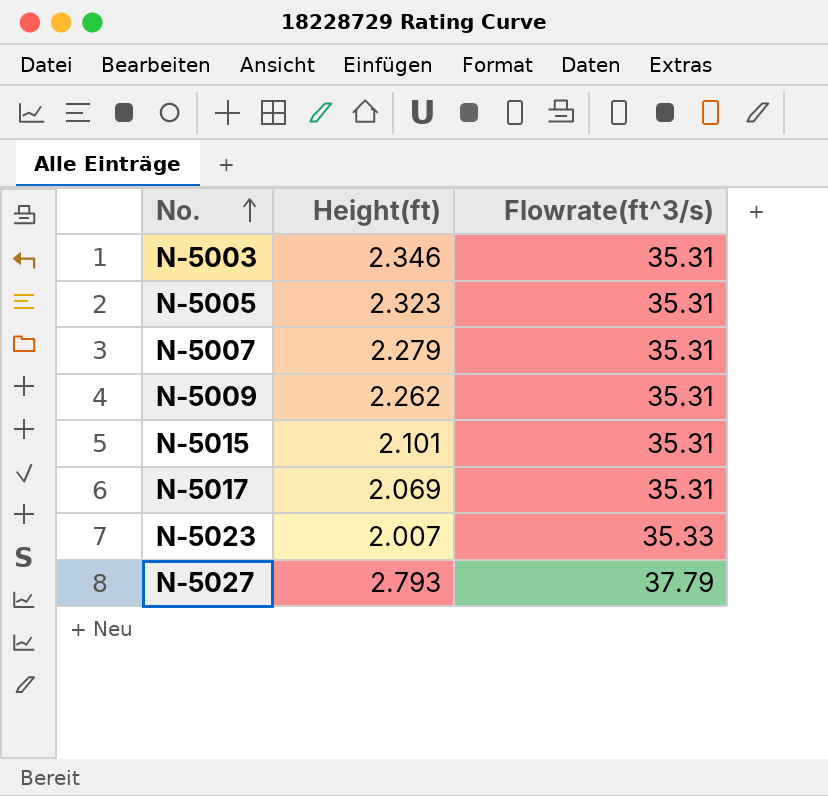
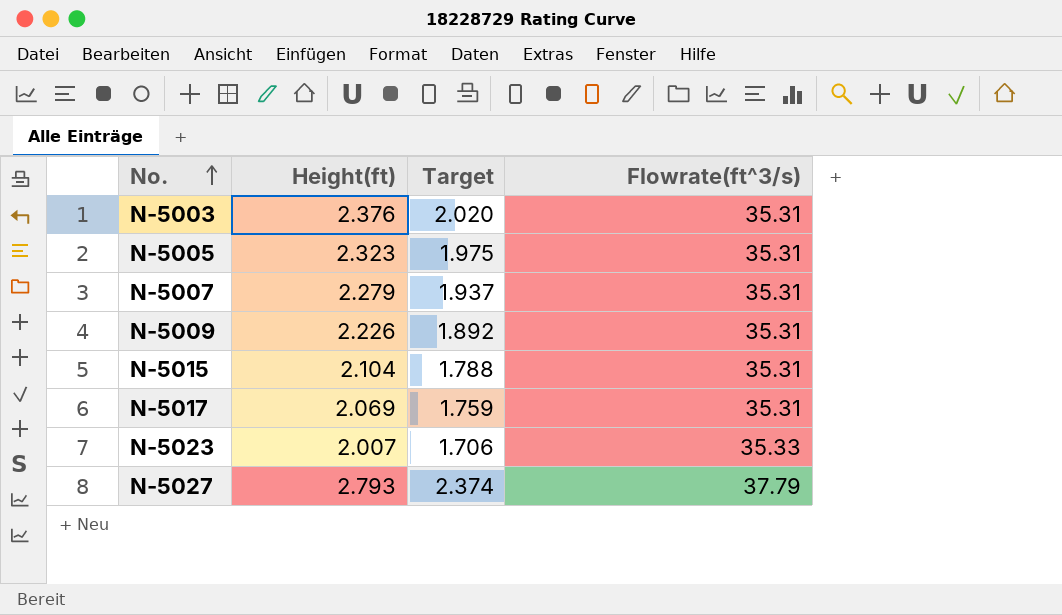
column Target | formula: none -> [Height(ft)] * 0.85
N-5003 | Height(ft): 2.346 -> 2.376
N-5009 | Height(ft): 2.262 -> 2.226
N-5015 | Height(ft): 2.101 -> 2.104

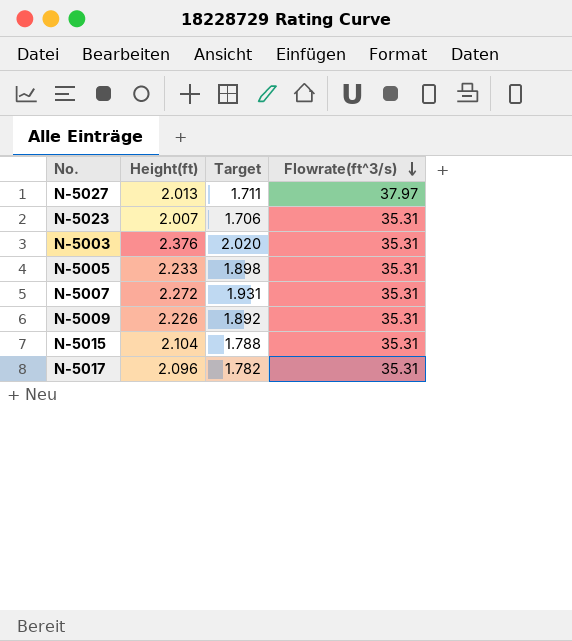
row order: No. ascending -> Flowrate(ft^3/s) descending
N-5027 | Height(ft): 2.793 -> 2.013
N-5027 | Target: 2.374 -> 1.711
N-5027 | Flowrate(ft^3/s): 37.79 -> 37.97
N-5023 | Flowrate(ft^3/s): 35.33 -> 35.31
N-5005 | Height(ft): 2.323 -> 2.233
N-5005 | Target: 1.975 -> 1.898
N-5007 | Height(ft): 2.279 -> 2.272
N-5007 | Target: 1.937 -> 1.931
N-5017 | Height(ft): 2.069 -> 2.096
N-5017 | Target: 1.759 -> 1.782

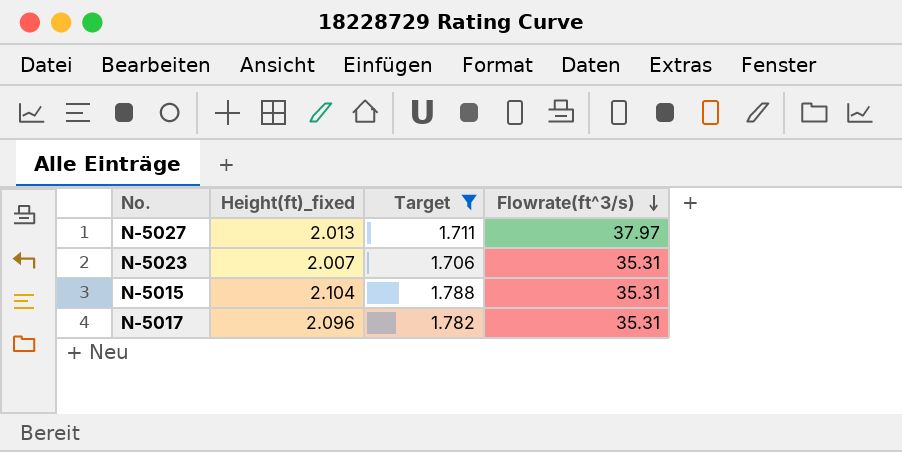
filter: none -> Target <= 1.788
column name: Height(ft) -> Height(ft)_fixed

